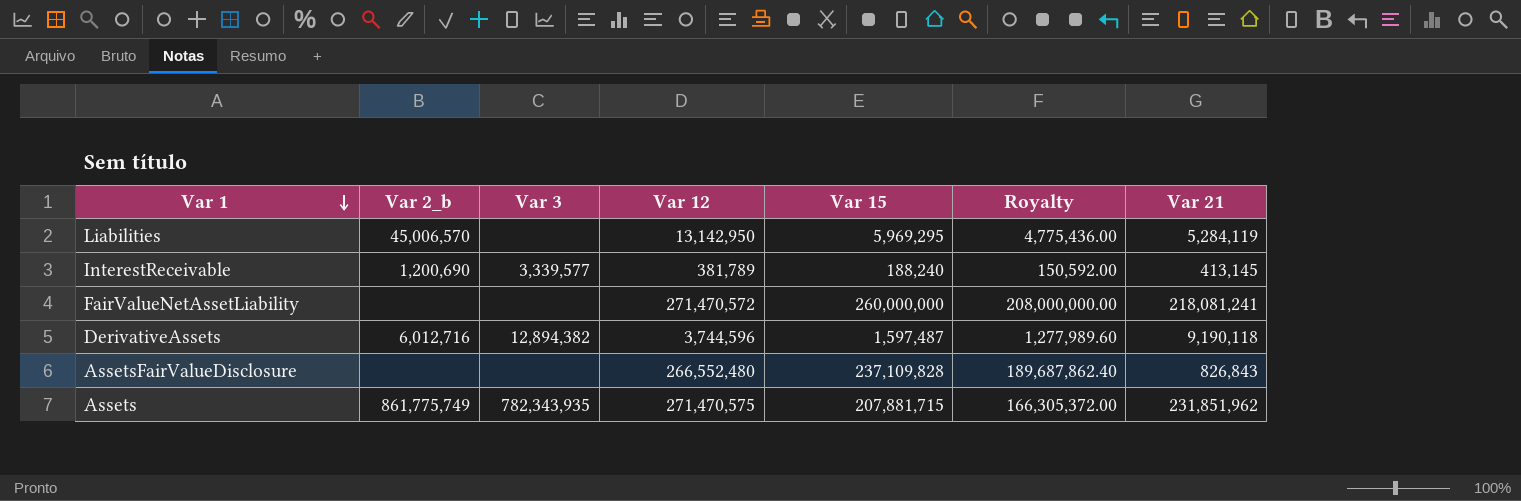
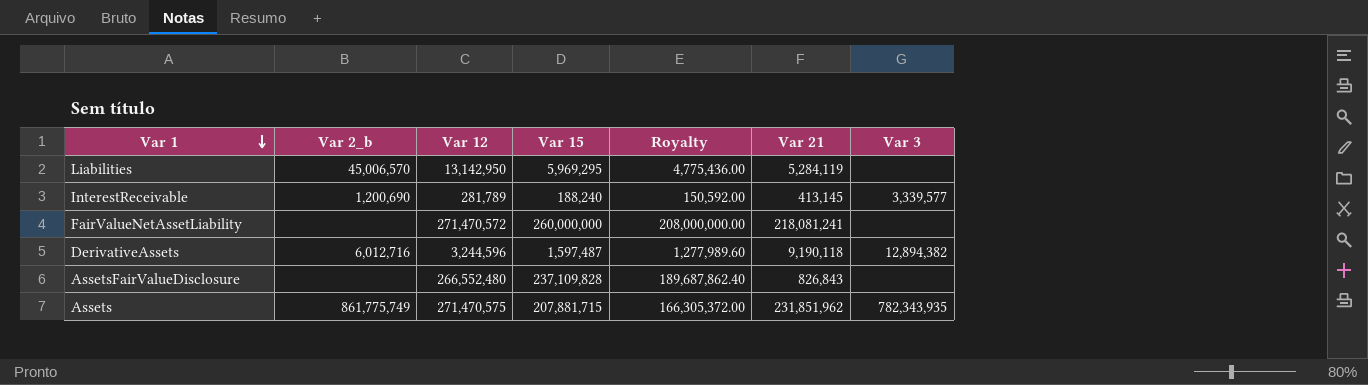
column Var 3 | position: 3 -> 7
InterestReceivable | Var 12: 381,789 -> 281,789
DerivativeAssets | Var 12: 3,744,596 -> 3,244,596

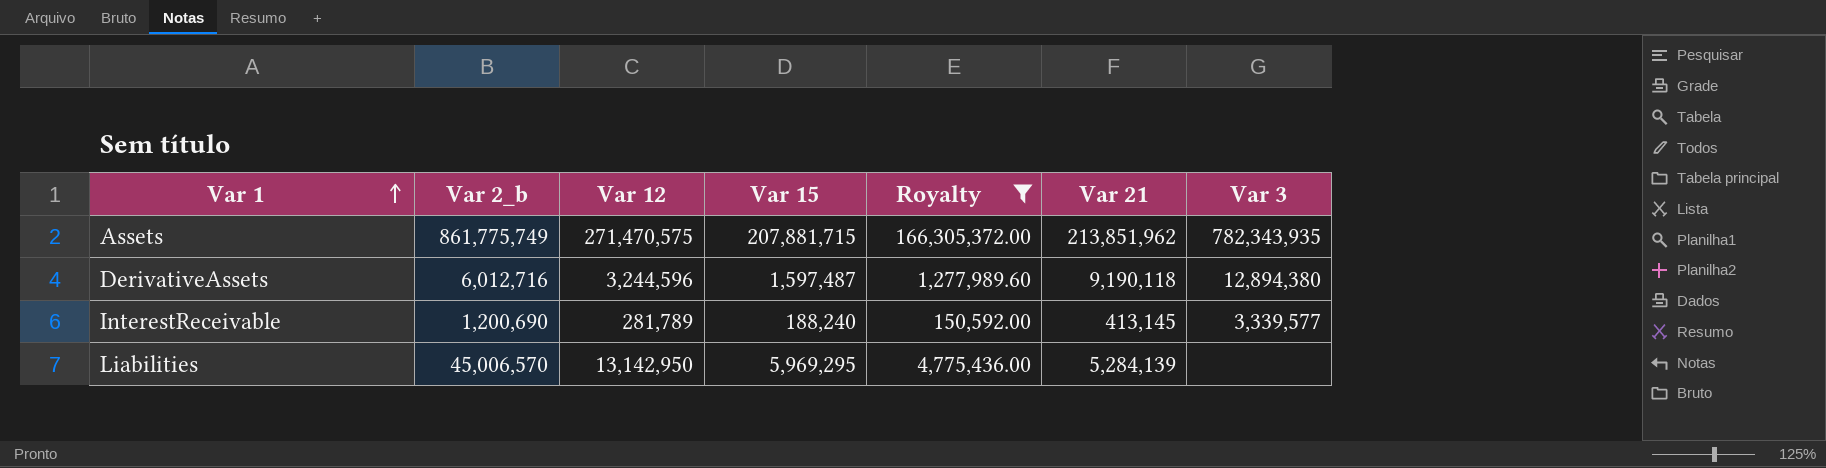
filter: none -> Royalty <= 166,305,372.00
row order: Var 1 descending -> Var 1 ascending
Assets | Var 21: 231,851,962 -> 213,851,962
DerivativeAssets | Var 3: 12,894,382 -> 12,894,380
Liabilities | Var 21: 5,284,119 -> 5,284,139

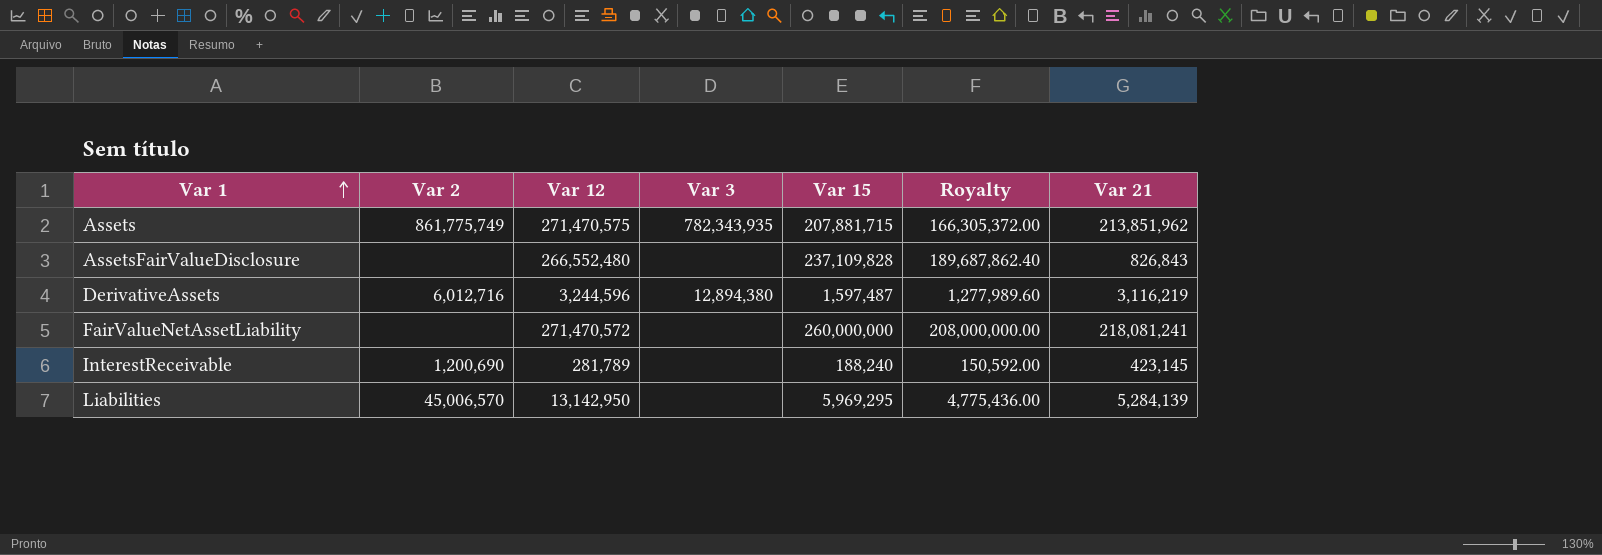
filter: Royalty <= 166,305,372.00 -> none
column name: Var 2_b -> Var 2
column Var 3 | position: 7 -> 4
DerivativeAssets | Var 21: 9,190,118 -> 3,116,219
InterestReceivable | Var 3: 3,339,577 -> none
InterestReceivable | Var 21: 413,145 -> 423,145

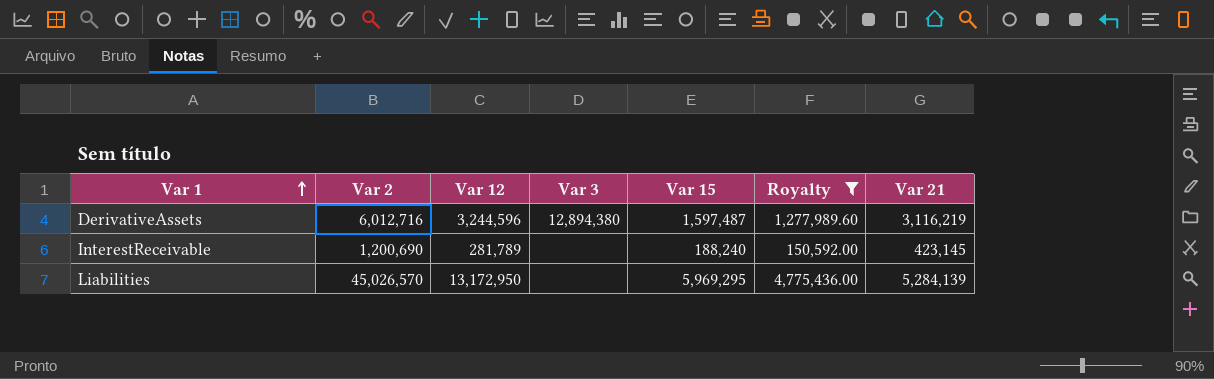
filter: none -> Royalty <= 4,775,436.00
Liabilities | Var 2: 45,006,570 -> 45,026,570
Liabilities | Var 12: 13,142,950 -> 13,172,950

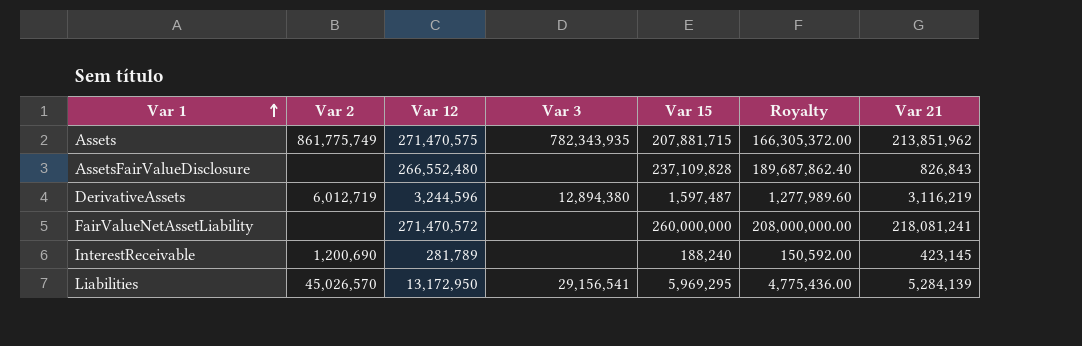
filter: Royalty <= 4,775,436.00 -> none
DerivativeAssets | Var 2: 6,012,716 -> 6,012,719
Liabilities | Var 3: none -> 29,156,541

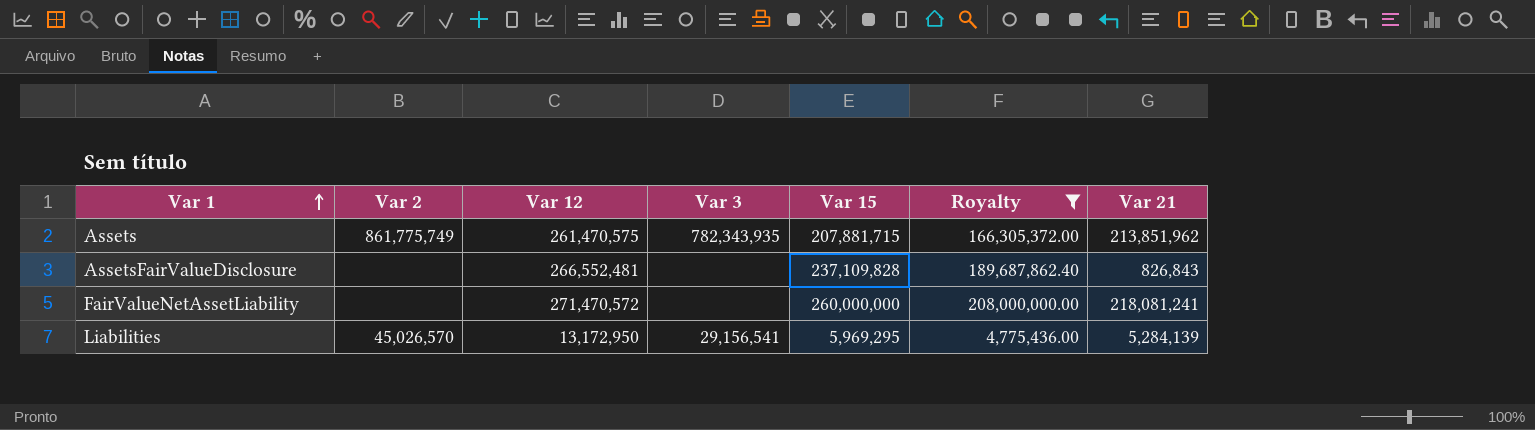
filter: none -> Royalty >= 4,775,436.00
Assets | Var 12: 271,470,575 -> 261,470,575
AssetsFairValueDisclosure | Var 12: 266,552,480 -> 266,552,481

